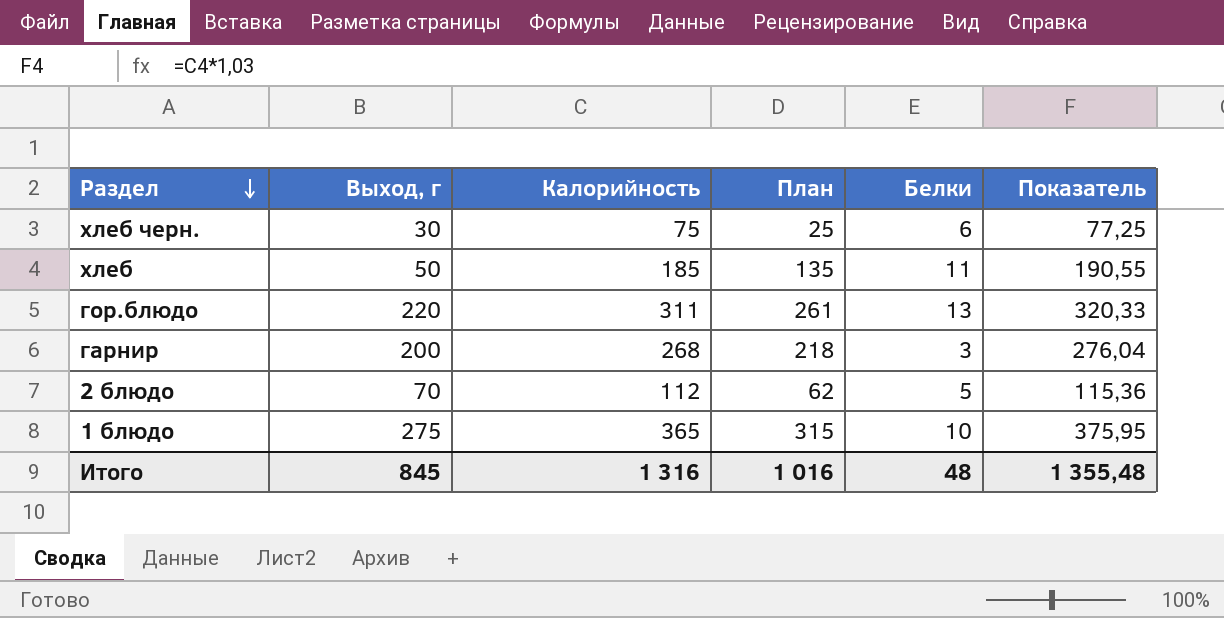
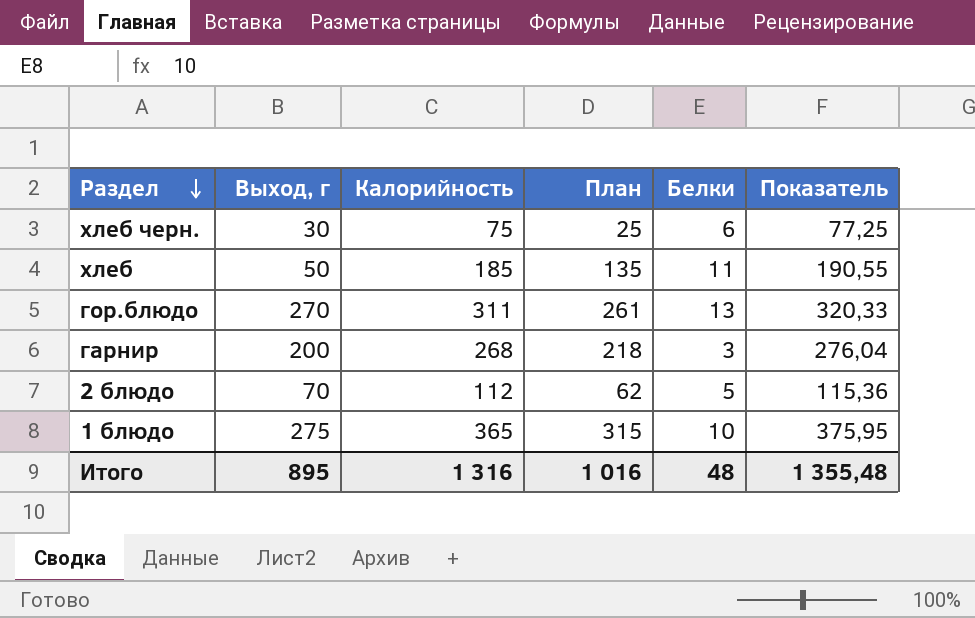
гор.блюдо | Выход, г: 220 -> 270
Итого | Выход, г: 845 -> 895

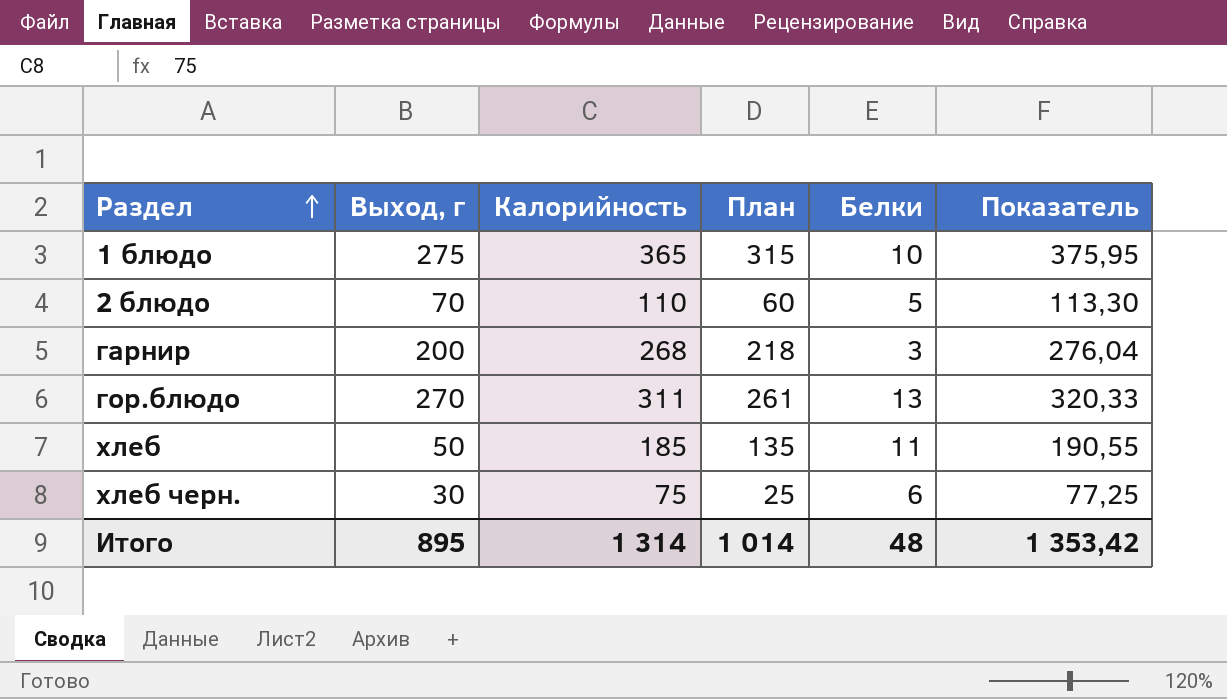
row order: Раздел descending -> Раздел ascending
2 блюдо | Калорийность: 112 -> 110
2 блюдо | План: 62 -> 60
2 блюдо | Показатель: 115,36 -> 113,30
Итого | Калорийность: 1 316 -> 1 314
Итого | План: 1 016 -> 1 014
Итого | Показатель: 1 355,48 -> 1 353,42

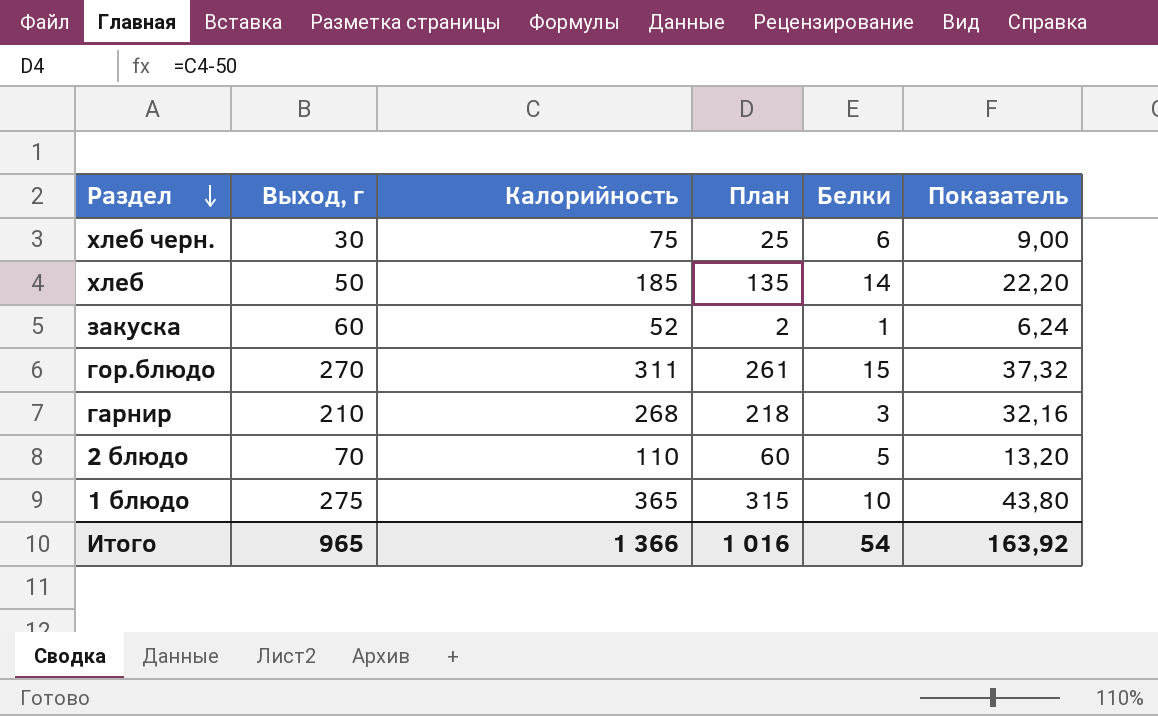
row order: Раздел ascending -> Раздел descending
column Показатель | formula: [Калорийность] * 1,03 -> [Калорийность] * 0,12
хлеб | Белки: 11 -> 14
row закуска: none -> 60 | 52 | 2 | 1 | 6,24
гор.блюдо | Белки: 13 -> 15
гарнир | Выход, г: 200 -> 210
Итого | Выход, г: 895 -> 965
Итого | Калорийность: 1 314 -> 1 366
Итого | План: 1 014 -> 1 016
Итого | Белки: 48 -> 54
Итого | Показатель: 1 353,42 -> 163,92

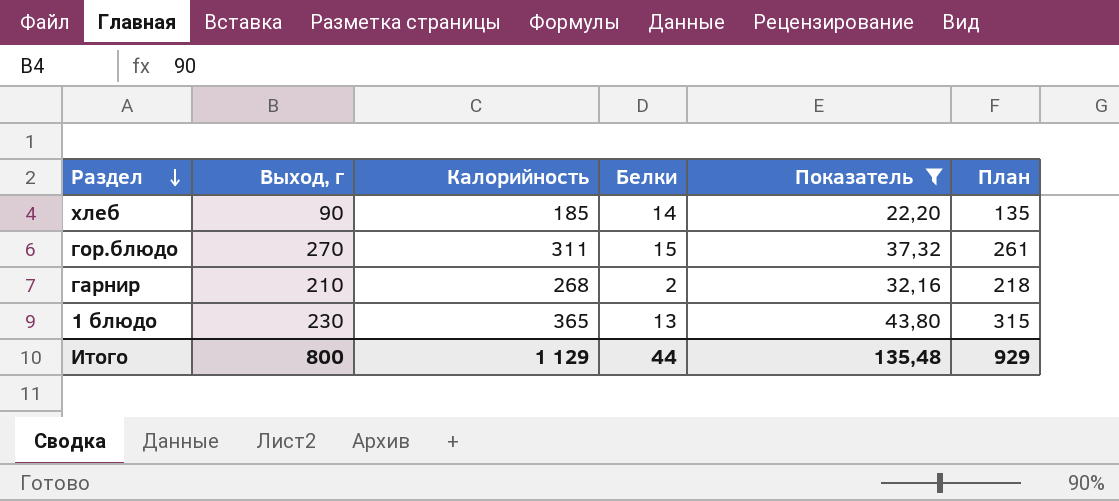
filter: none -> Показатель >= 22,20
column План | position: 4 -> 6
хлеб | Выход, г: 50 -> 90
гарнир | Белки: 3 -> 2
1 блюдо | Выход, г: 275 -> 230
1 блюдо | Белки: 10 -> 13
Итого | Выход, г: 965 -> 800
Итого | Калорийность: 1 366 -> 1 129
Итого | Белки: 54 -> 44
Итого | Показатель: 163,92 -> 135,48
Итого | План: 1 016 -> 929

